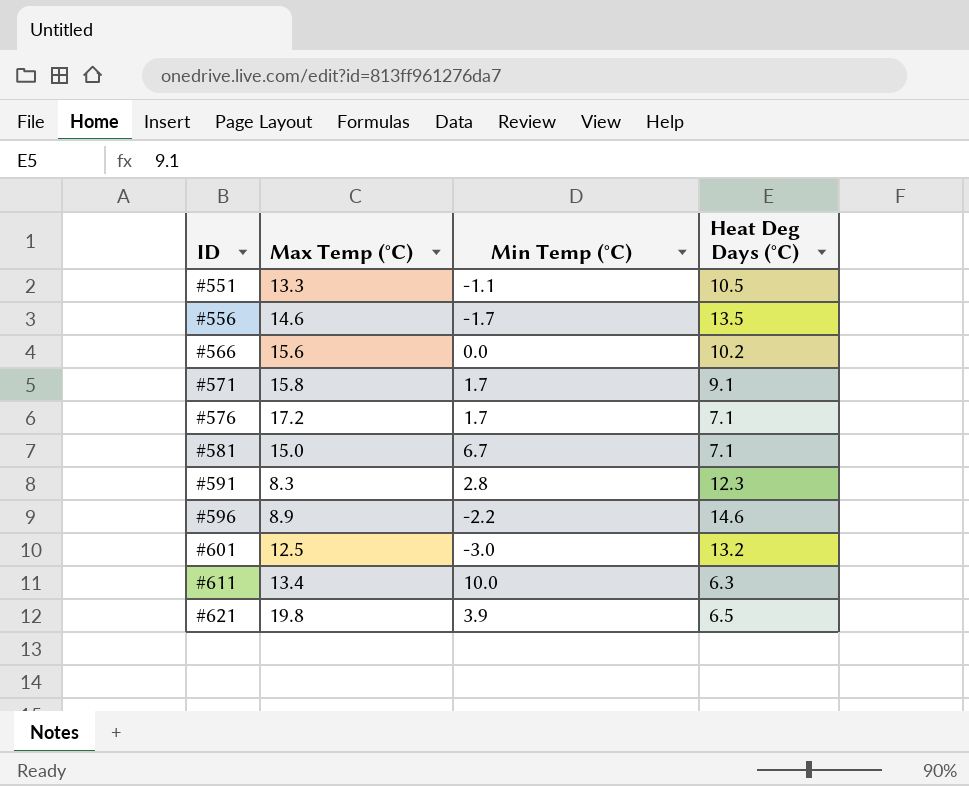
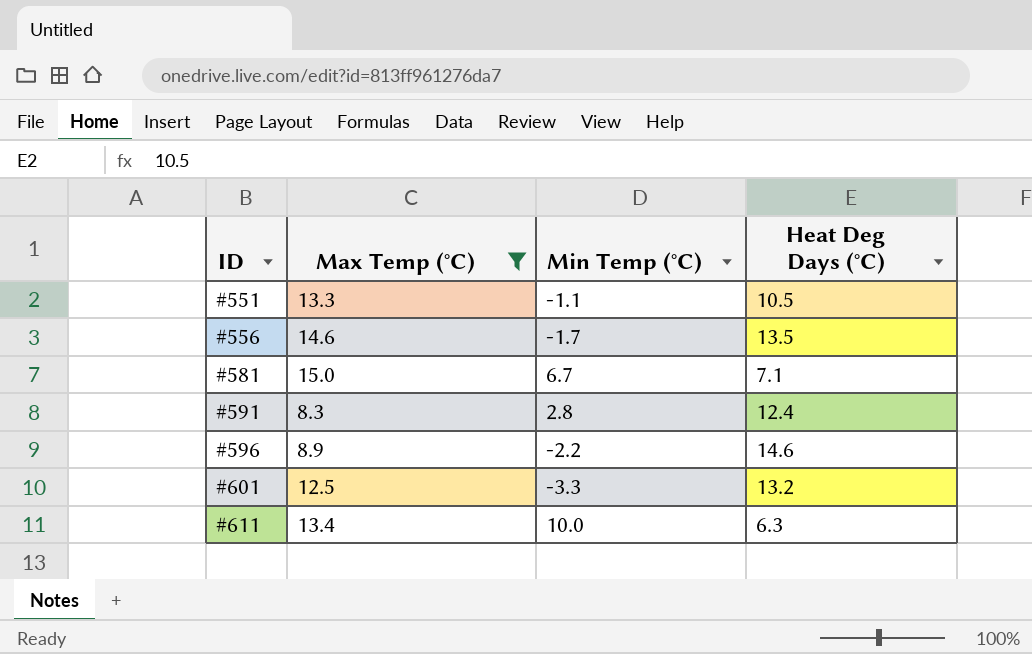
filter: none -> Max Temp (°C) <= 15.0
#591 | Heat Deg Days (°C): 12.3 -> 12.4
#601 | Min Temp (°C): -3.0 -> -3.3

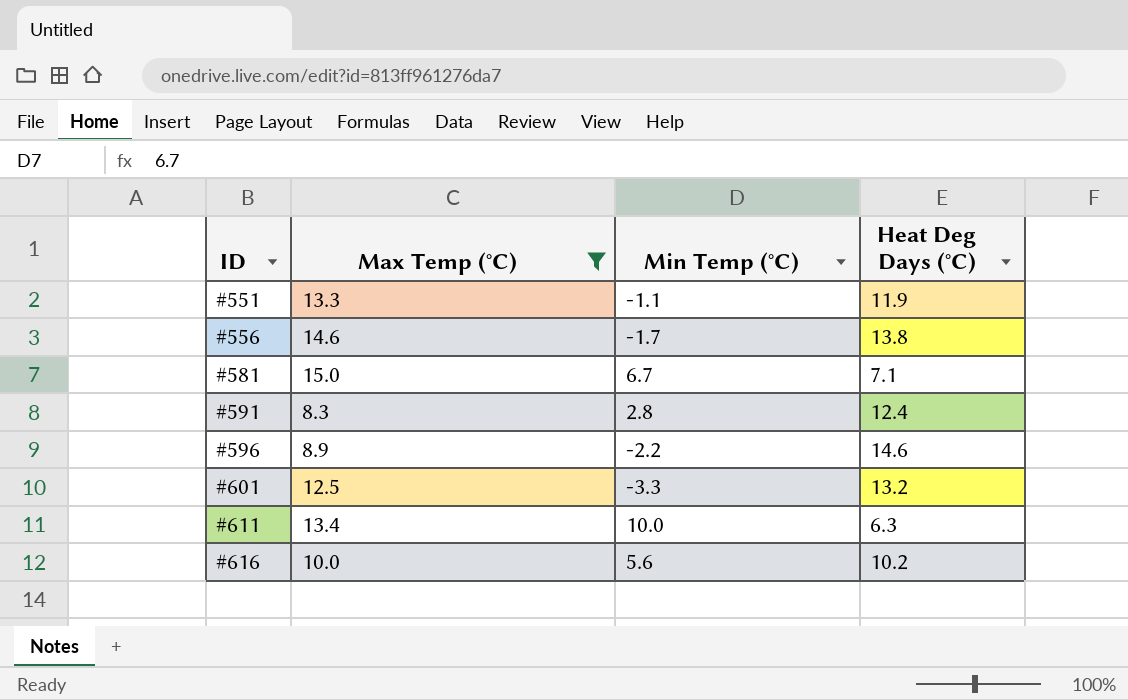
#551 | Heat Deg Days (°C): 10.5 -> 11.9
#556 | Heat Deg Days (°C): 13.5 -> 13.8
row #616: none -> 10.0 | 5.6 | 10.2

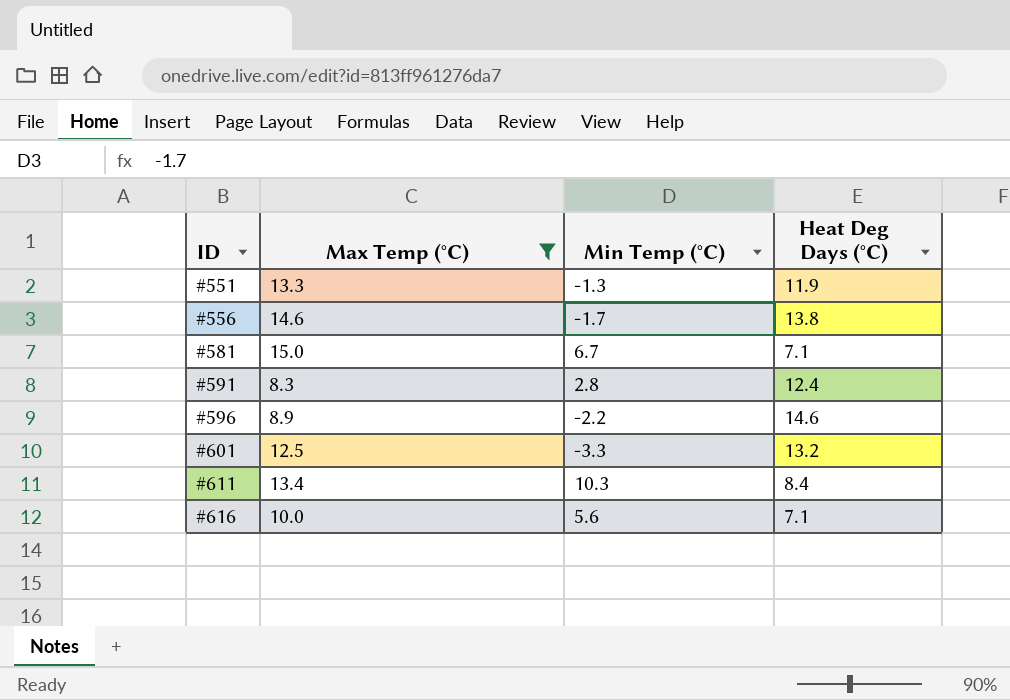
#551 | Min Temp (°C): -1.1 -> -1.3
#611 | Min Temp (°C): 10.0 -> 10.3
#611 | Heat Deg Days (°C): 6.3 -> 8.4
#616 | Heat Deg Days (°C): 10.2 -> 7.1

